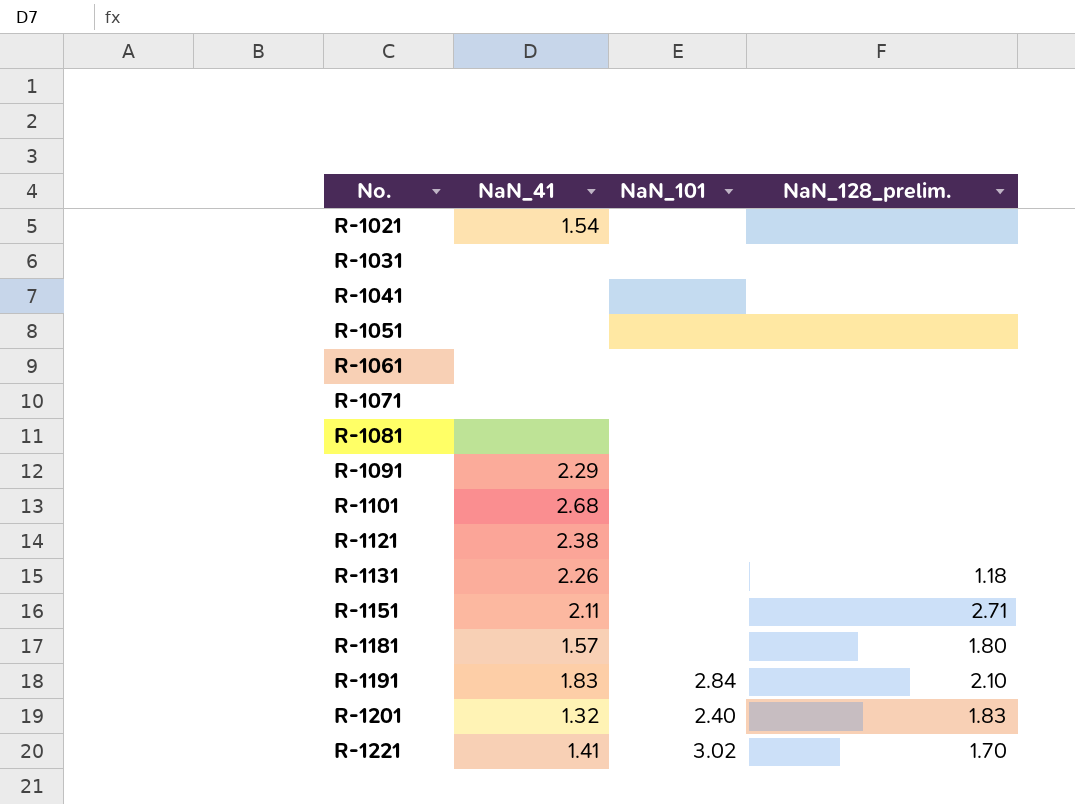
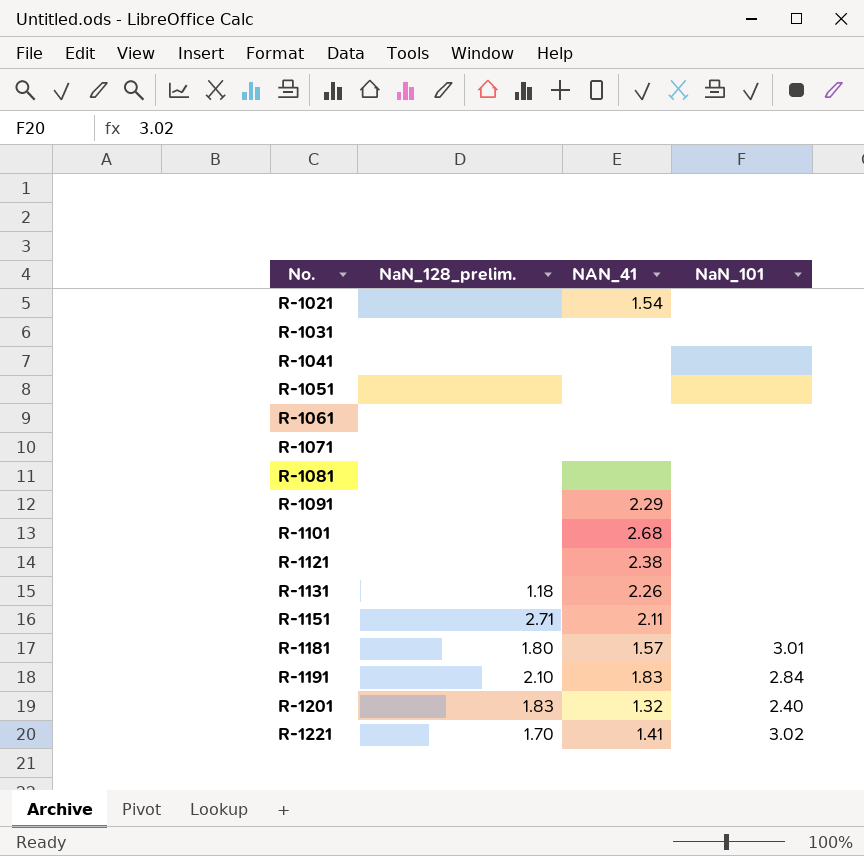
column NaN_128_prelim. | position: 4 -> 2
column name: NaN_41 -> NAN_41
R-1181 | NaN_101: none -> 3.01

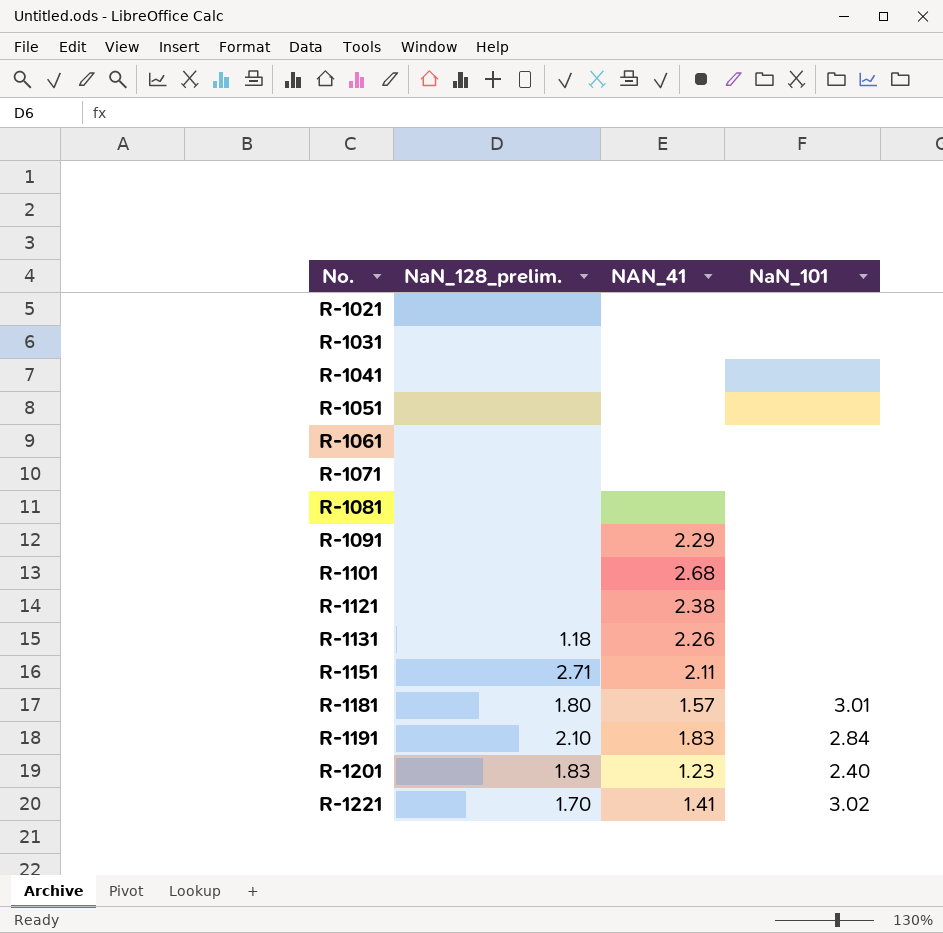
R-1021 | NAN_41: 1.54 -> none
R-1201 | NAN_41: 1.32 -> 1.23

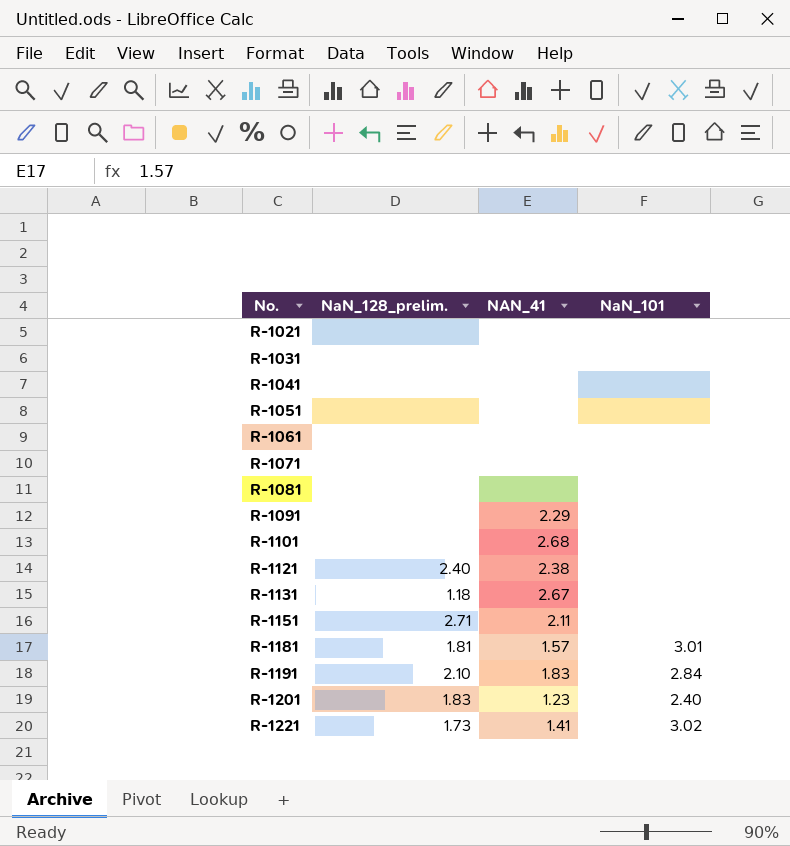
R-1121 | NaN_128_prelim.: none -> 2.40
R-1131 | NAN_41: 2.26 -> 2.67
R-1181 | NaN_128_prelim.: 1.80 -> 1.81
R-1221 | NaN_128_prelim.: 1.70 -> 1.73

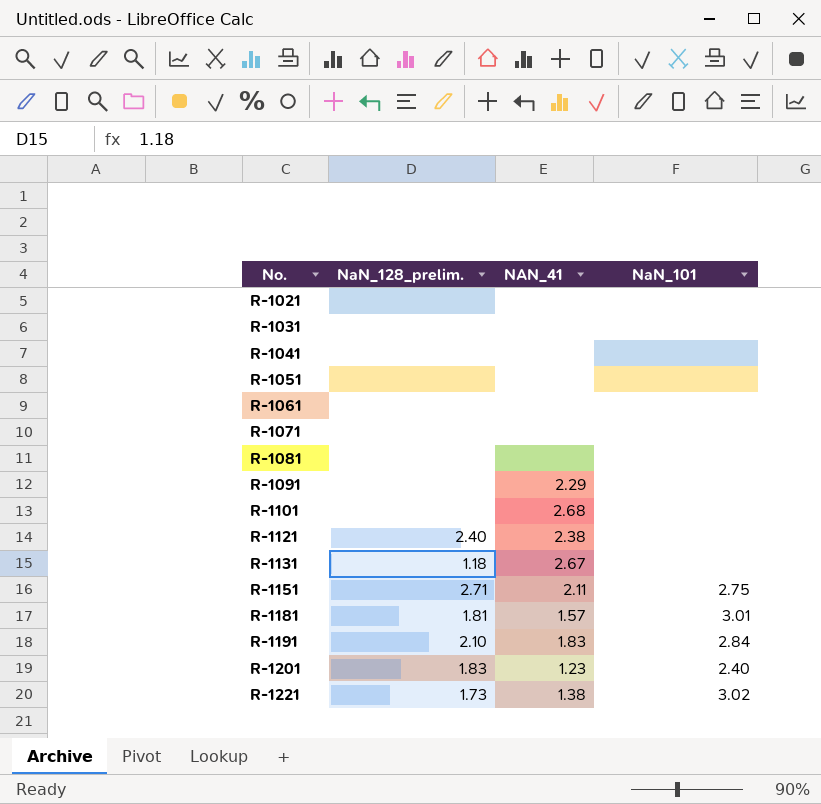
R-1151 | NaN_101: none -> 2.75
R-1221 | NAN_41: 1.41 -> 1.38

